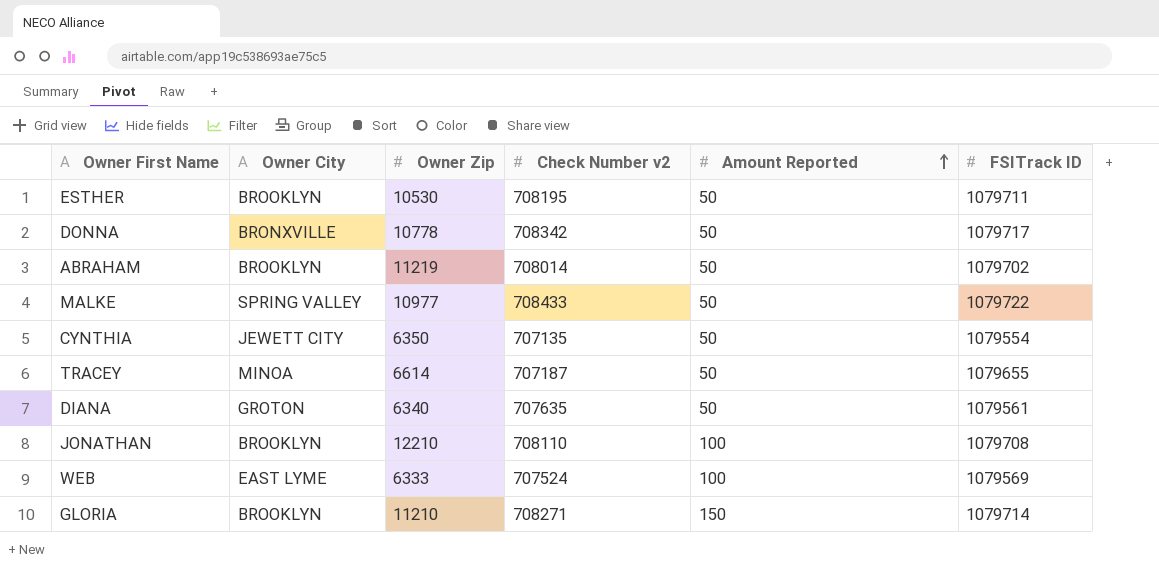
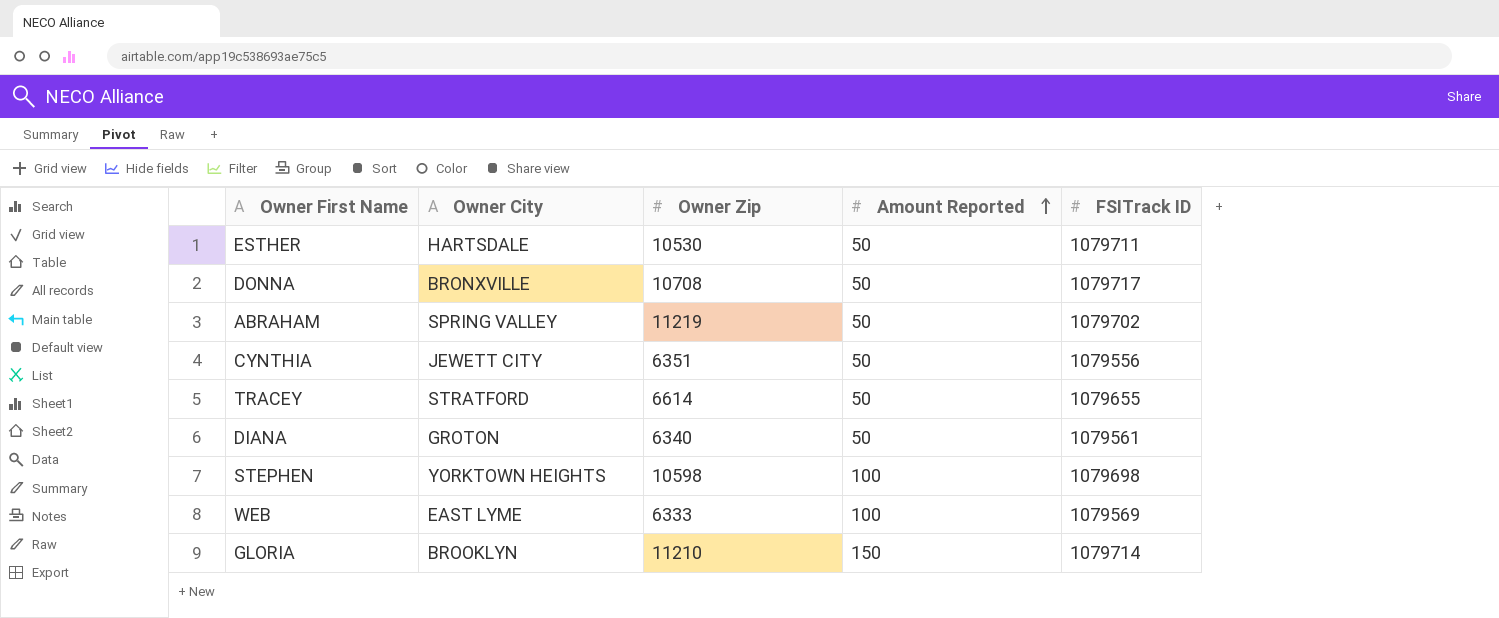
column Check Number v2 | position: 4 -> none
row MALKE: SPRING VALLEY | 10977 | 708433 | 50 | 1079722 -> none
row JONATHAN: BROOKLYN | 12210 | 708110 | 100 | 1079708 -> none
ESTHER | Owner City: BROOKLYN -> HARTSDALE
DONNA | Owner Zip: 10778 -> 10708
ABRAHAM | Owner City: BROOKLYN -> SPRING VALLEY
CYNTHIA | Owner Zip: 6350 -> 6351
CYNTHIA | FSITrack ID: 1079554 -> 1079556
TRACEY | Owner City: MINOA -> STRATFORD
row STEPHEN: none -> YORKTOWN HEIGHTS | 10598 | 100 | 1079698

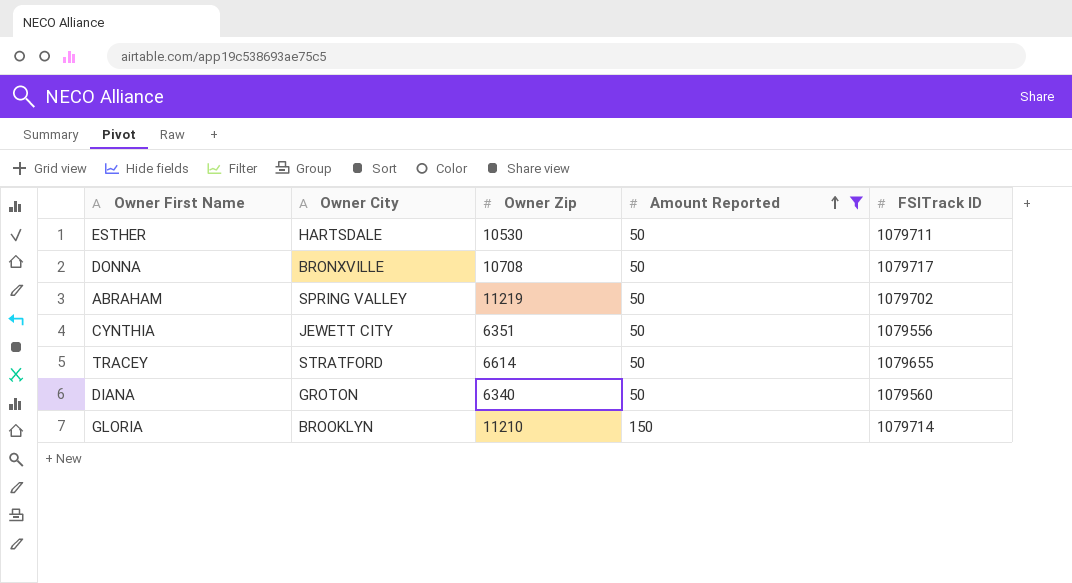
filter: none -> Amount Reported != 100
DIANA | FSITrack ID: 1079561 -> 1079560

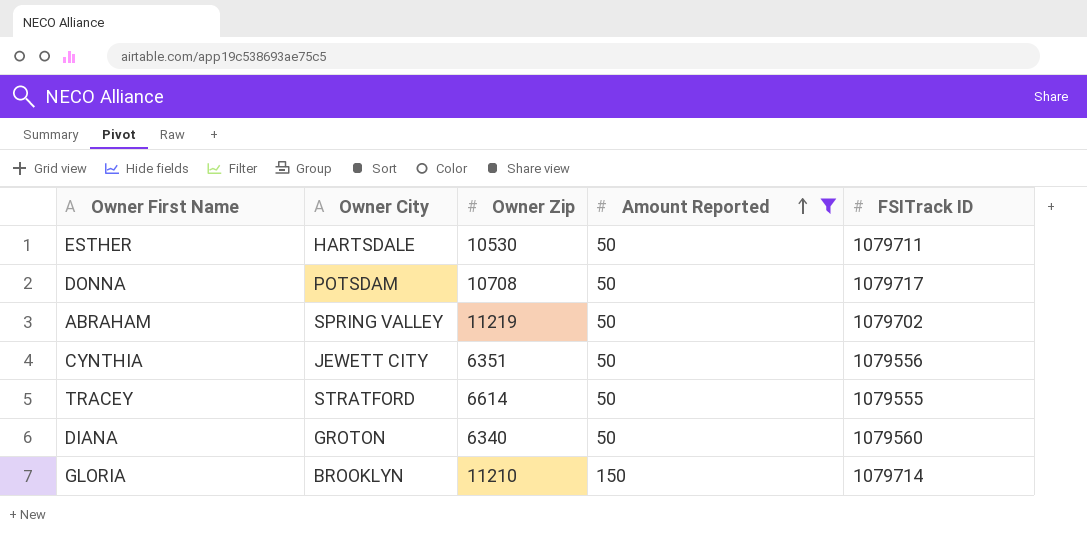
DONNA | Owner City: BRONXVILLE -> POTSDAM
TRACEY | FSITrack ID: 1079655 -> 1079555

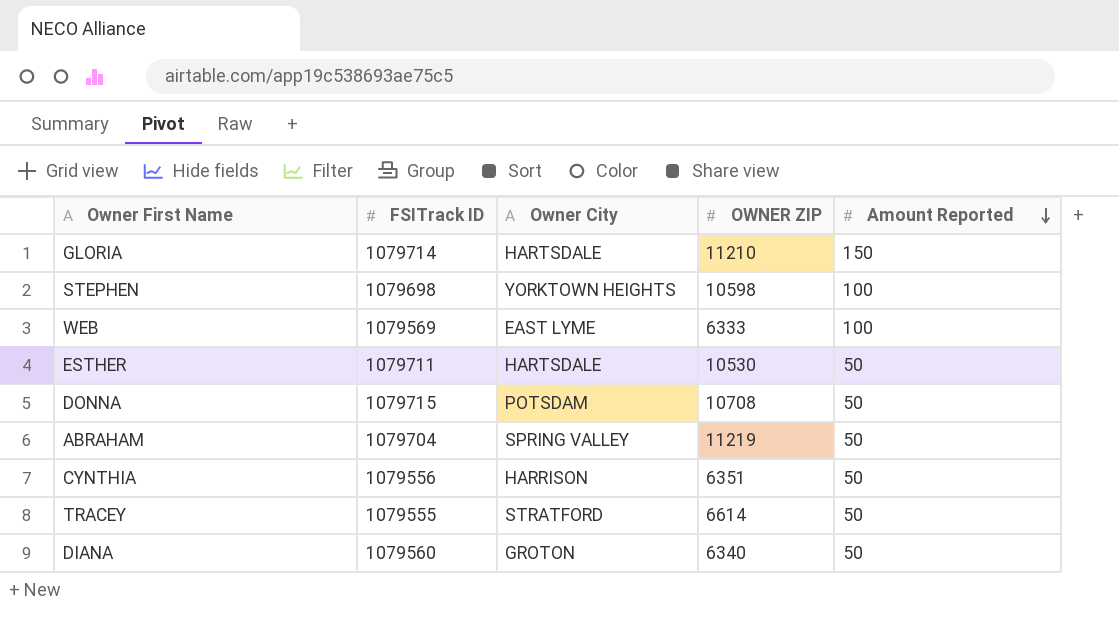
filter: Amount Reported != 100 -> none
row order: Amount Reported ascending -> Amount Reported descending
column FSITrack ID | position: 5 -> 2
column name: Owner Zip -> OWNER ZIP
GLORIA | Owner City: BROOKLYN -> HARTSDALE
DONNA | FSITrack ID: 1079717 -> 1079715
ABRAHAM | FSITrack ID: 1079702 -> 1079704
CYNTHIA | Owner City: JEWETT CITY -> HARRISON

